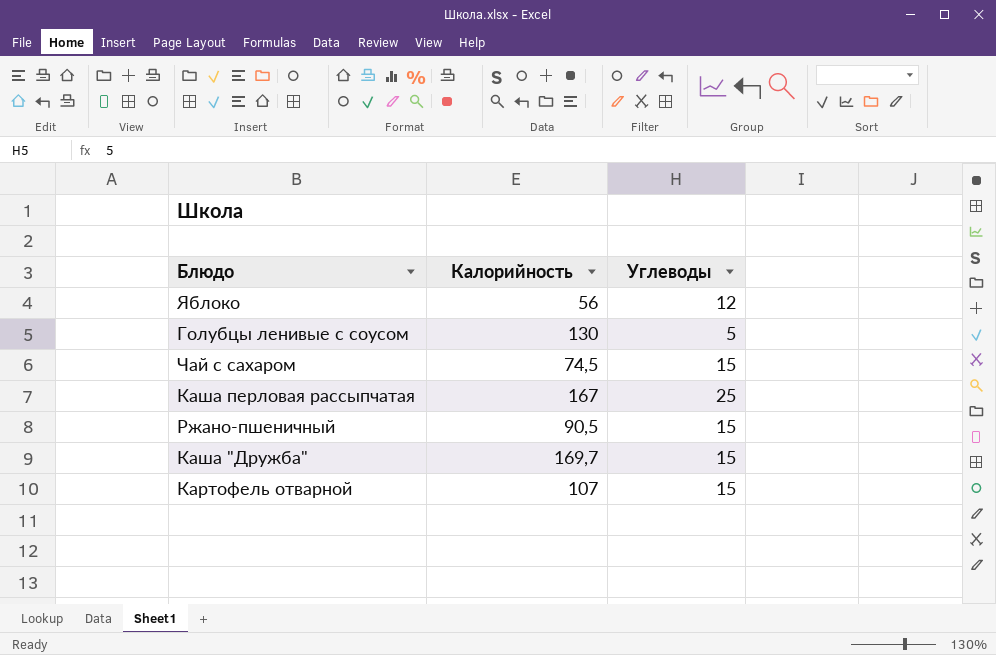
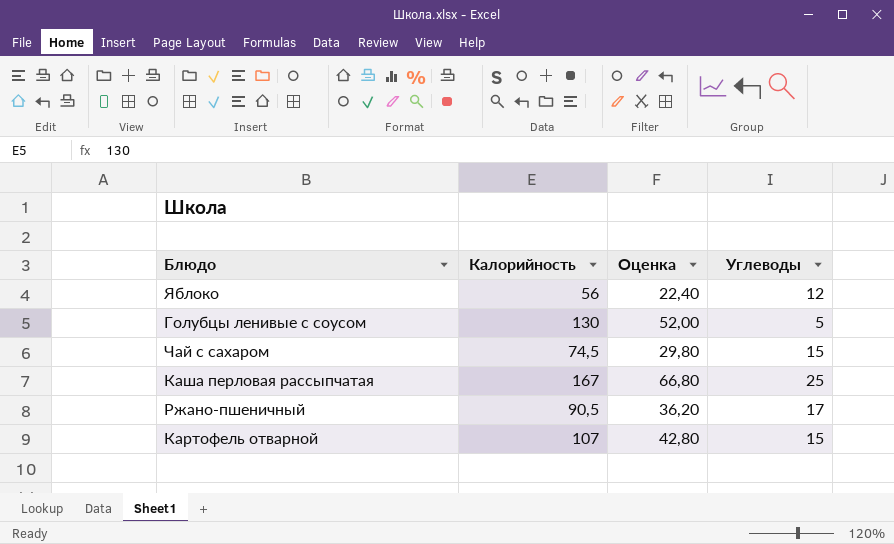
column Оценка | formula: none -> [Калорийность] * 0,4
row Каша "Дружба": 169,7 | 15 -> none
Ржано-пшеничный | Углеводы: 15 -> 17

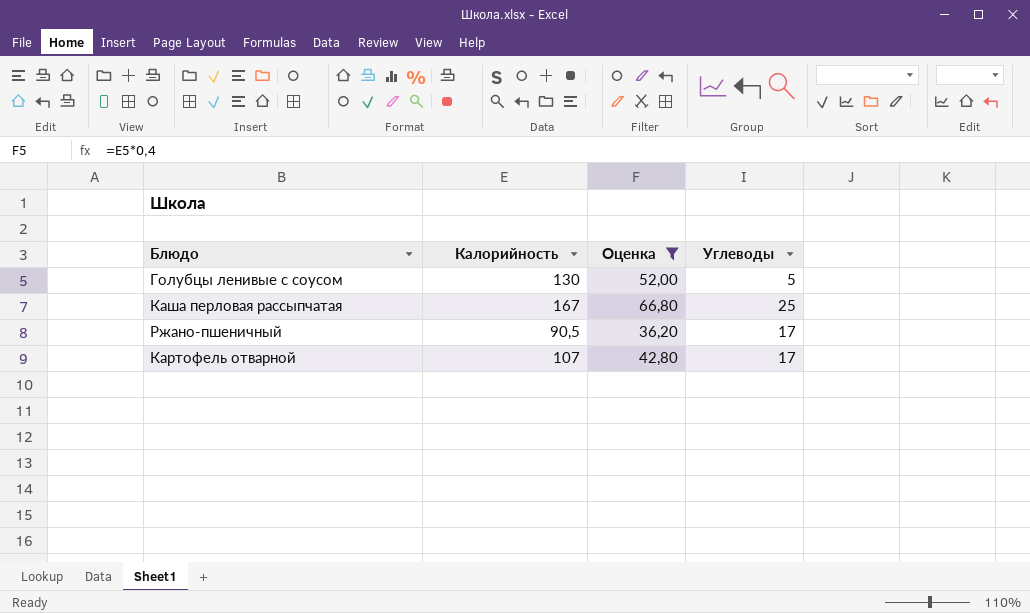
filter: none -> Оценка >= 36,20
Картофель отварной | Углеводы: 15 -> 17

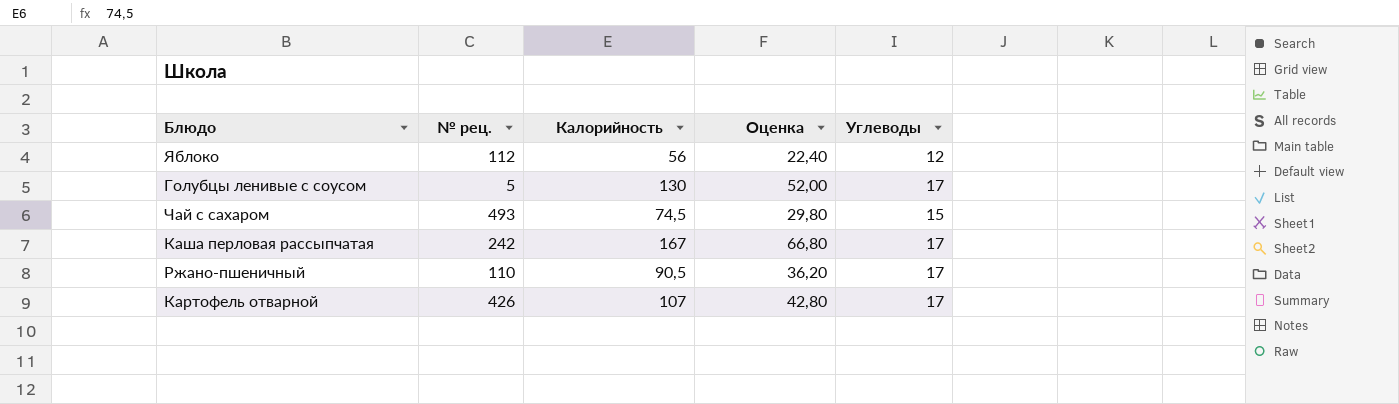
filter: Оценка >= 36,20 -> none
column № рец. | position: none -> 2
Голубцы ленивые с соусом | Углеводы: 5 -> 17
Каша перловая рассыпчатая | Углеводы: 25 -> 17

